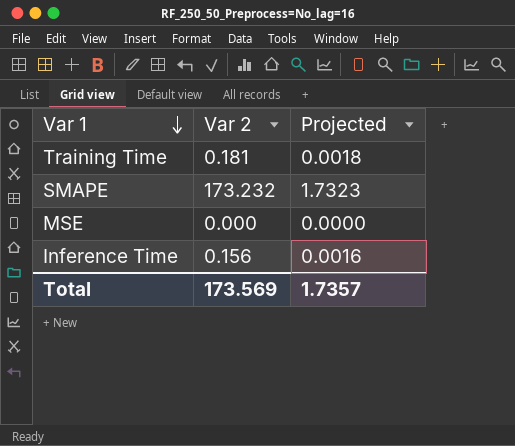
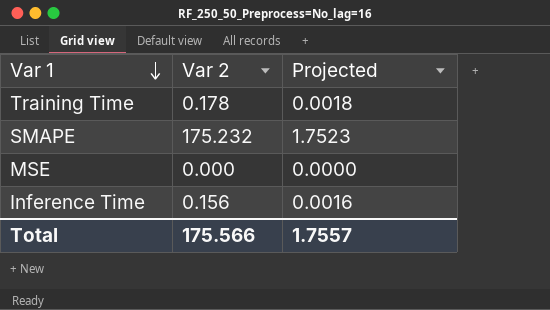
Training Time | Var 2: 0.181 -> 0.178
SMAPE | Var 2: 173.232 -> 175.232
SMAPE | Projected: 1.7323 -> 1.7523
Total | Var 2: 173.569 -> 175.566
Total | Projected: 1.7357 -> 1.7557

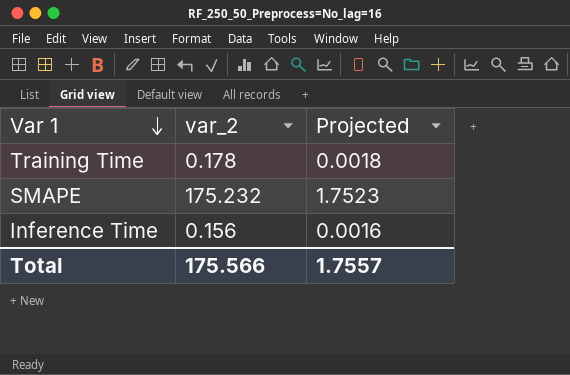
column name: Var 2 -> var_2
row MSE: 0.000 | 0.0000 -> none

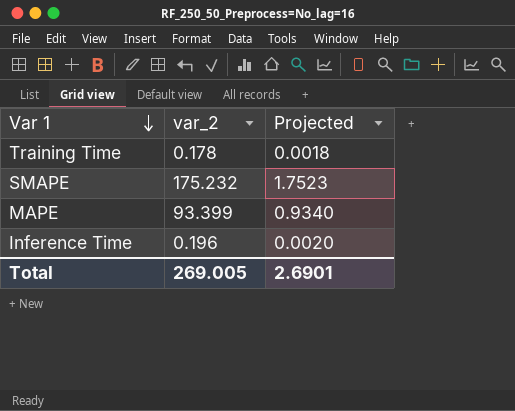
row MAPE: none -> 93.399 | 0.9340
Inference Time | var_2: 0.156 -> 0.196
Inference Time | Projected: 0.0016 -> 0.0020
Total | var_2: 175.566 -> 269.005
Total | Projected: 1.7557 -> 2.6901

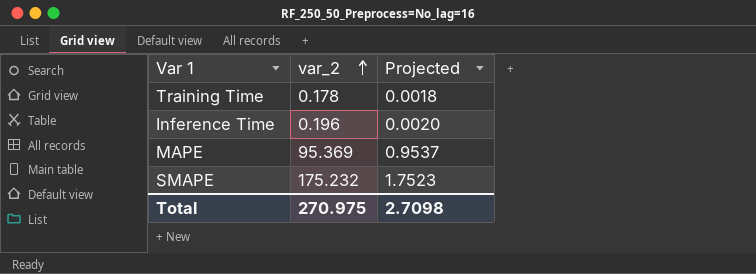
row order: Var 1 descending -> var_2 ascending
MAPE | var_2: 93.399 -> 95.369
MAPE | Projected: 0.9340 -> 0.9537
Total | var_2: 269.005 -> 270.975
Total | Projected: 2.6901 -> 2.7098

